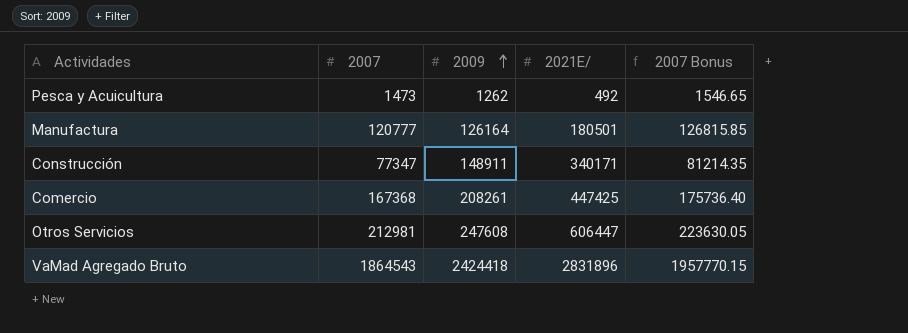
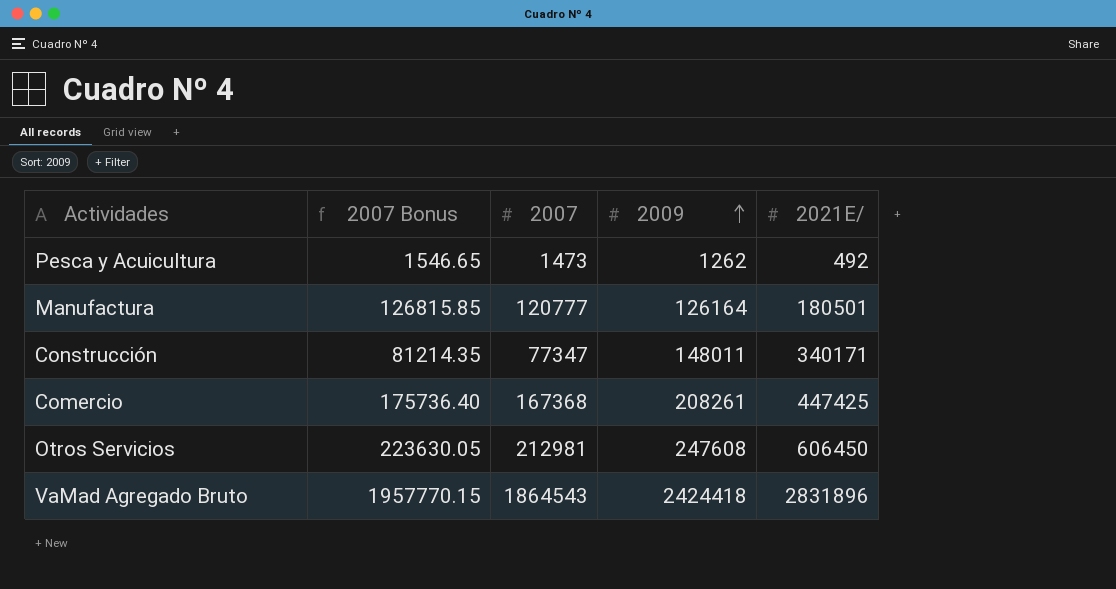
column 2007 Bonus | position: 5 -> 2
Construcción | 2009: 148911 -> 148011
Otros Servicios | 2021E/: 606447 -> 606450

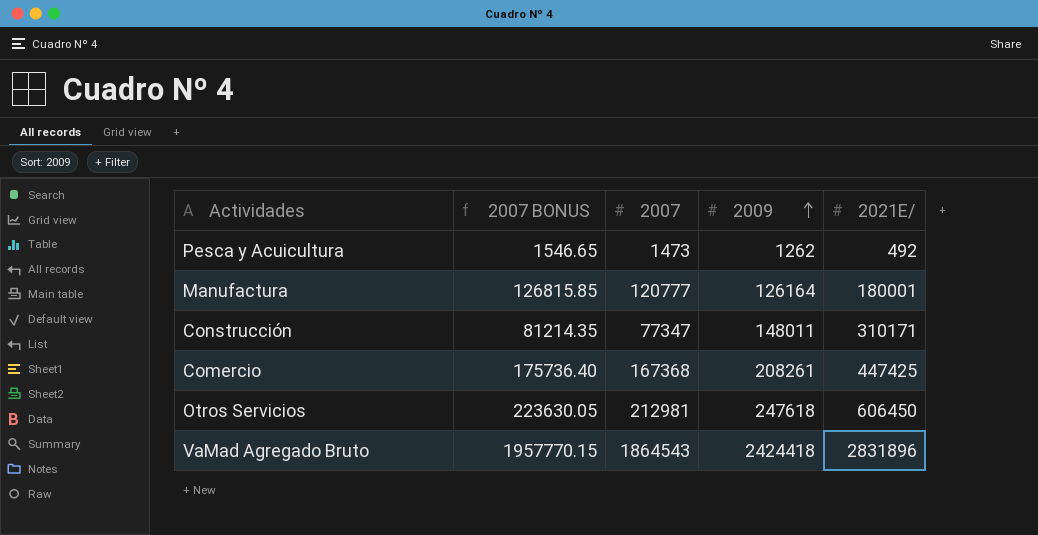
column name: 2007 Bonus -> 2007 BONUS
Manufactura | 2021E/: 180501 -> 180001
Construcción | 2021E/: 340171 -> 310171
Otros Servicios | 2009: 247608 -> 247618

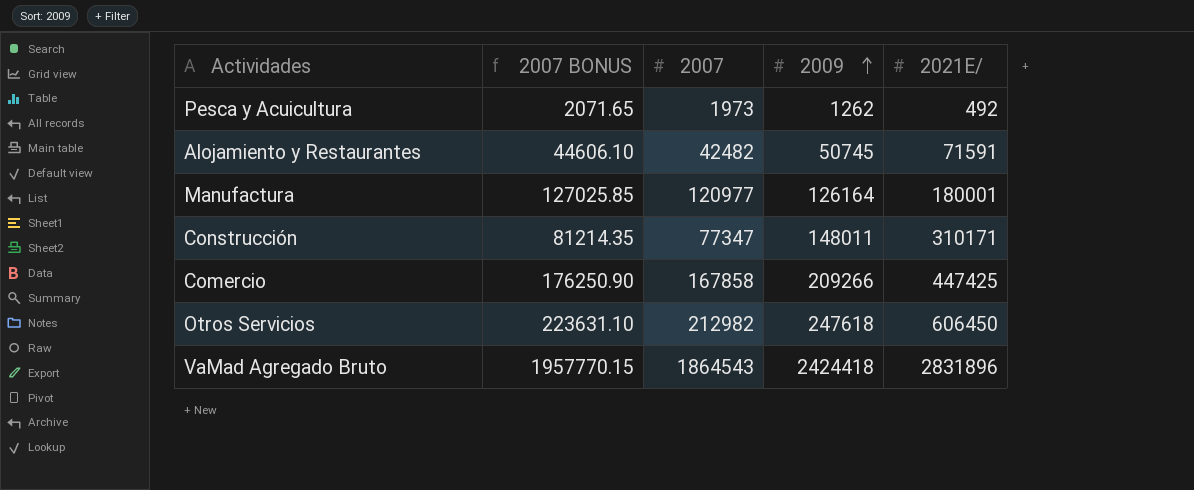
Pesca y Acuicultura | 2007 BONUS: 1546.65 -> 2071.65
Pesca y Acuicultura | 2007: 1473 -> 1973
row Alojamiento y Restaurantes: none -> 44606.10 | 42482 | 50745 | 71591
Manufactura | 2007 BONUS: 126815.85 -> 127025.85
Manufactura | 2007: 120777 -> 120977
Comercio | 2007 BONUS: 175736.40 -> 176250.90
Comercio | 2007: 167368 -> 167858
Comercio | 2009: 208261 -> 209266
Otros Servicios | 2007 BONUS: 223630.05 -> 223631.10
Otros Servicios | 2007: 212981 -> 212982

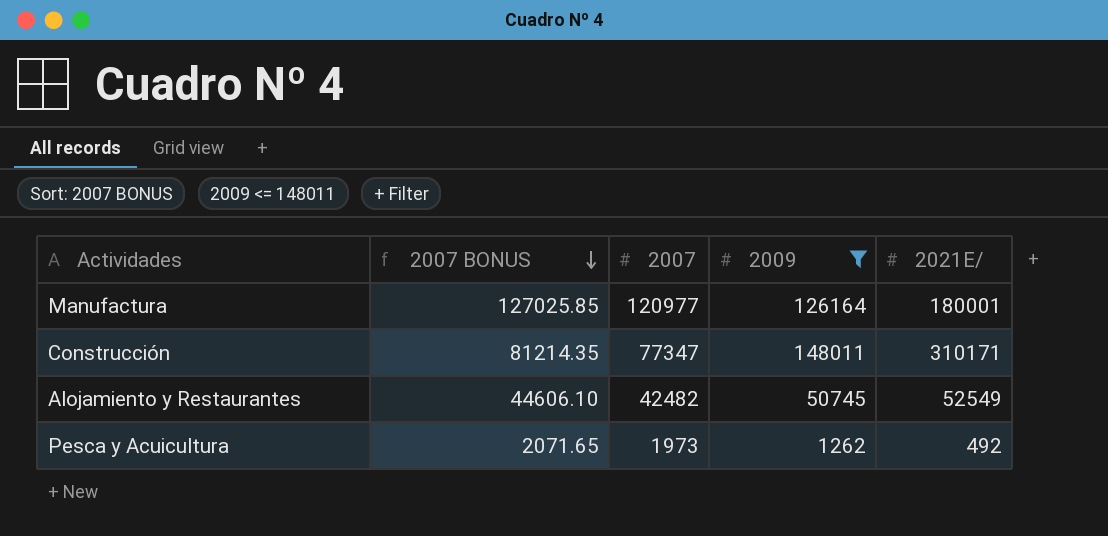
filter: none -> 2009 <= 148011
row order: 2009 ascending -> 2007 BONUS descending
Alojamiento y Restaurantes | 2021E/: 71591 -> 52549

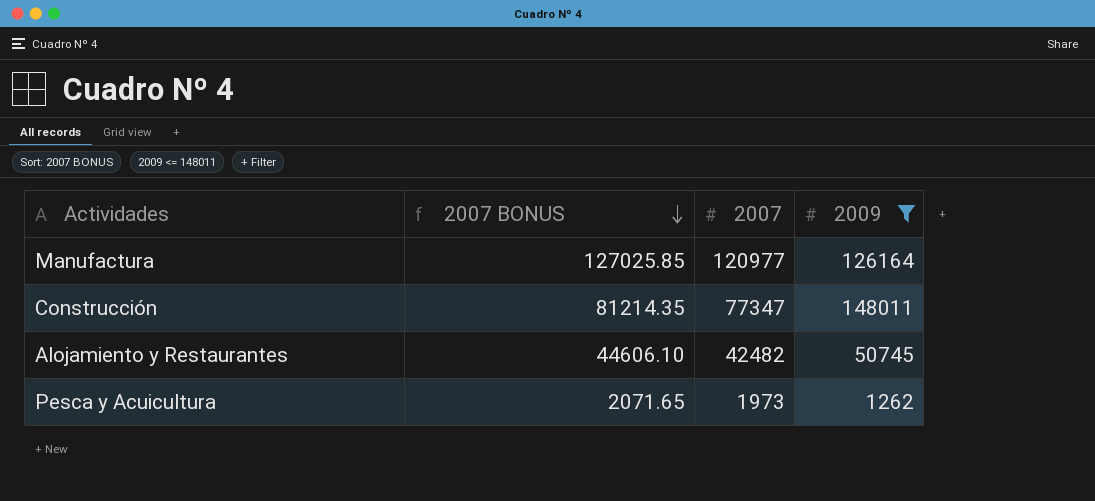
column 2021E/ | position: 5 -> none

